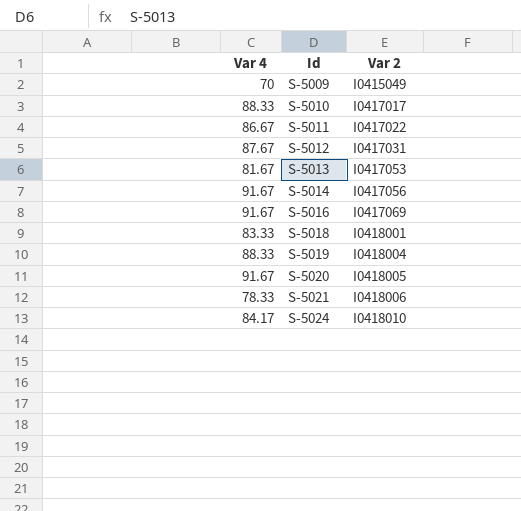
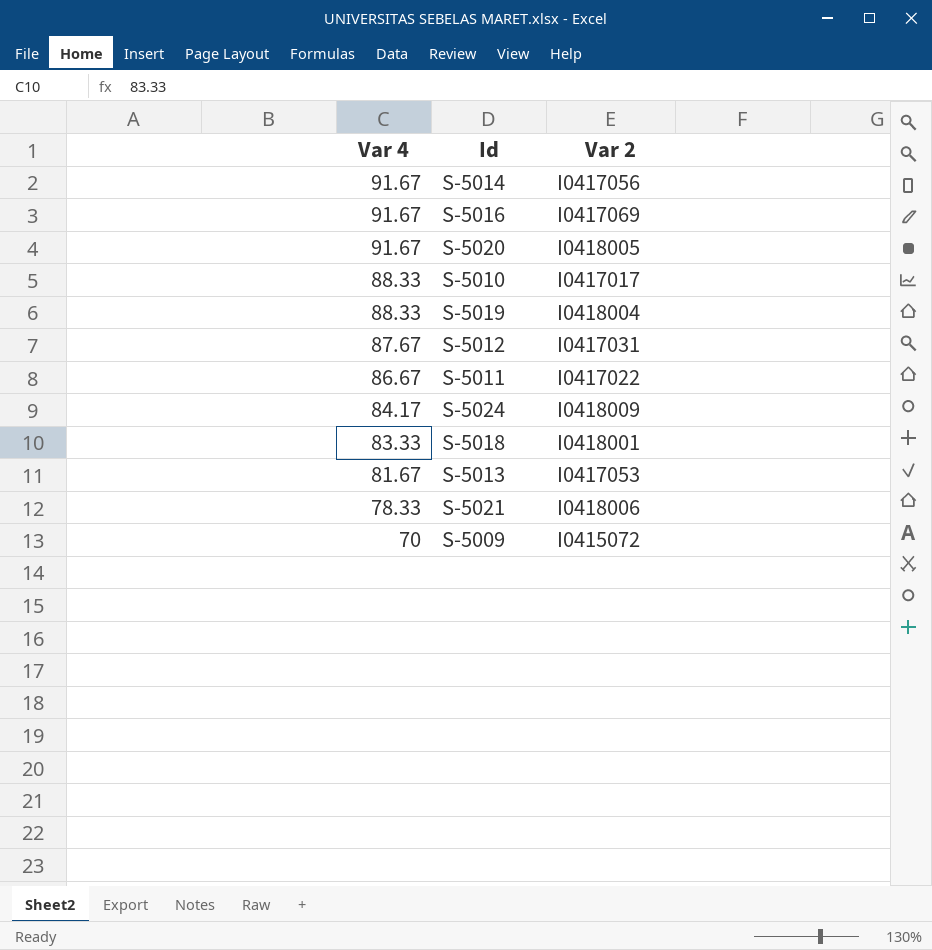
row order: Id ascending -> Var 4 descending
S-5024 | Var 2: I0418010 -> I0418009
S-5009 | Var 2: I0415049 -> I0415072

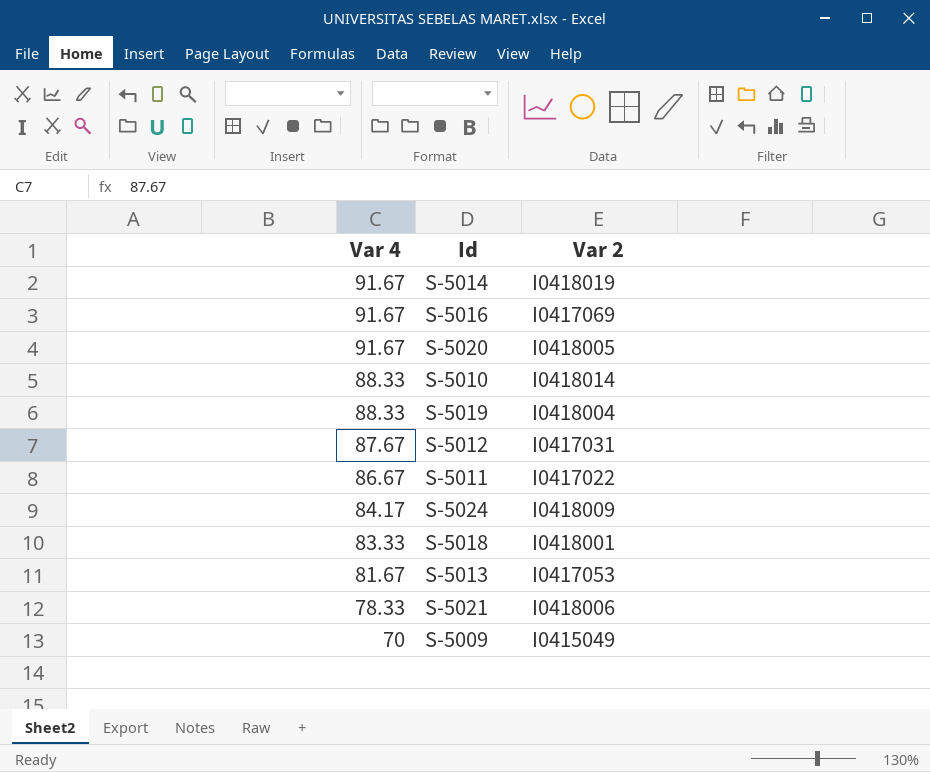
S-5014 | Var 2: I0417056 -> I0418019
S-5010 | Var 2: I0417017 -> I0418014
S-5009 | Var 2: I0415072 -> I0415049

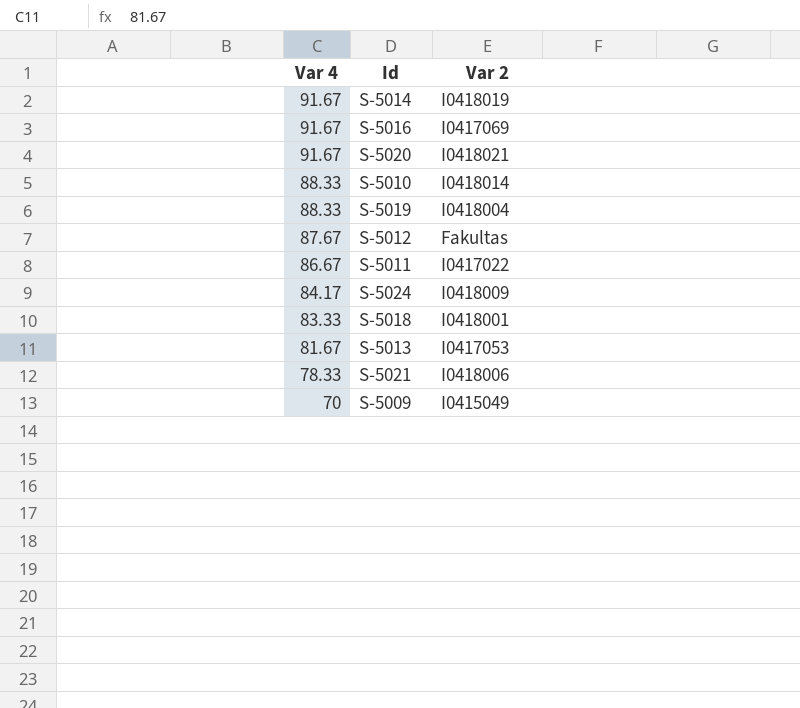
S-5020 | Var 2: I0418005 -> I0418021
S-5012 | Var 2: I0417031 -> Fakultas

